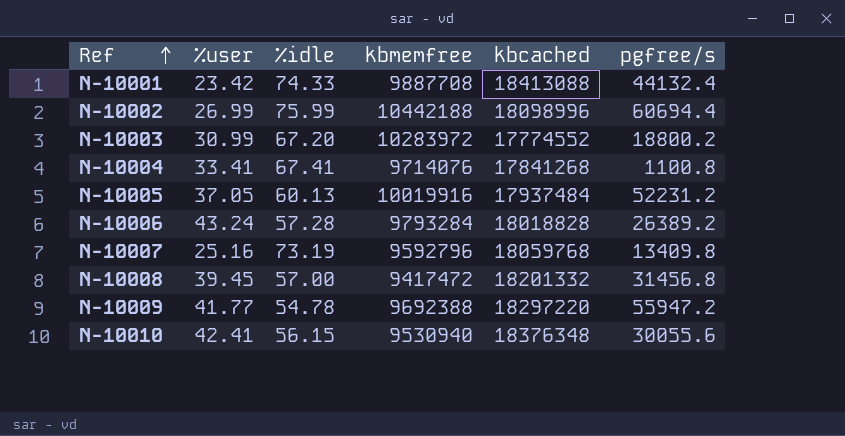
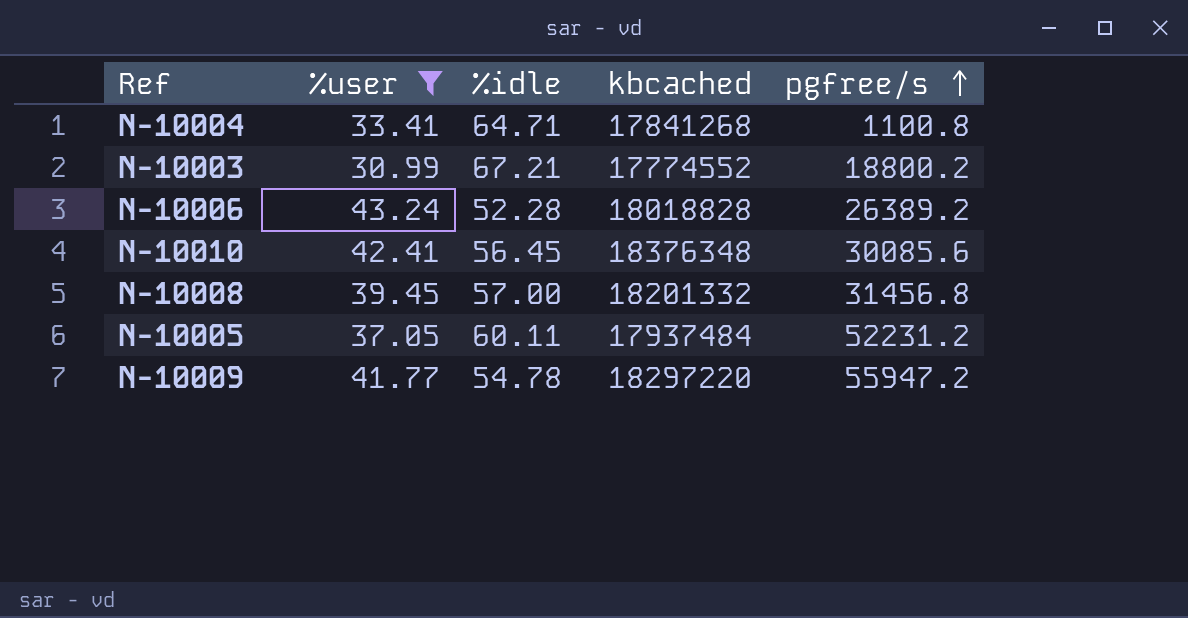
filter: none -> %user >= 30.99
row order: Ref ascending -> pgfree/s ascending
column kbmemfree | position: 4 -> none
N-10004 | %idle: 67.41 -> 64.71
N-10003 | %idle: 67.20 -> 67.21
N-10006 | %idle: 57.28 -> 52.28
N-10010 | %idle: 56.15 -> 56.45
N-10010 | pgfree/s: 30055.6 -> 30085.6
N-10005 | %idle: 60.13 -> 60.11

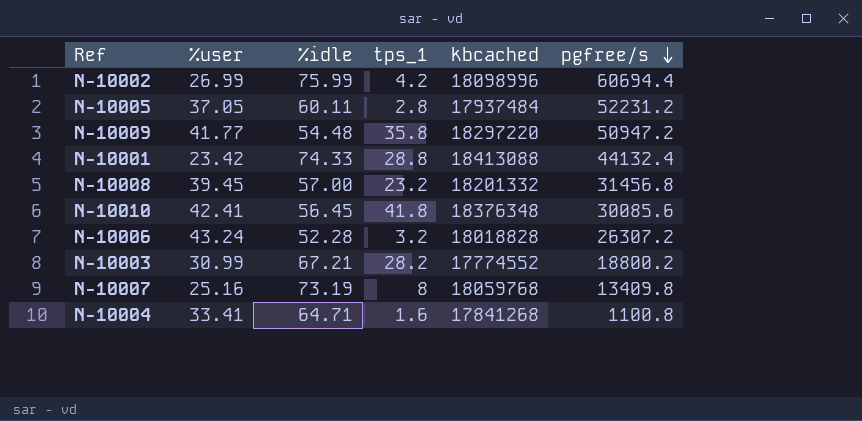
filter: %user >= 30.99 -> none
row order: pgfree/s ascending -> pgfree/s descending
column tps_1 | position: none -> 4
N-10009 | %idle: 54.78 -> 54.48
N-10009 | pgfree/s: 55947.2 -> 50947.2
N-10006 | pgfree/s: 26389.2 -> 26307.2

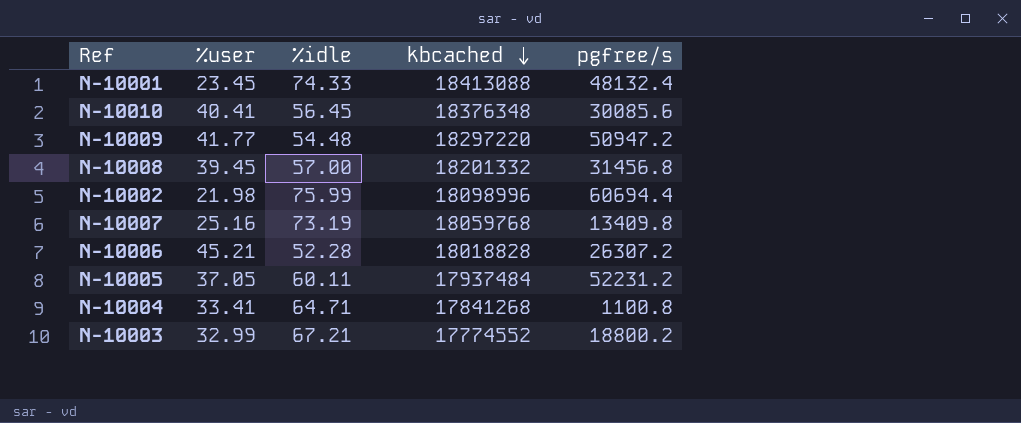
row order: pgfree/s descending -> kbcached descending
column tps_1 | position: 4 -> none
N-10001 | %user: 23.42 -> 23.45
N-10001 | pgfree/s: 44132.4 -> 48132.4
N-10010 | %user: 42.41 -> 40.41
N-10002 | %user: 26.99 -> 21.98
N-10006 | %user: 43.24 -> 45.21
N-10003 | %user: 30.99 -> 32.99

